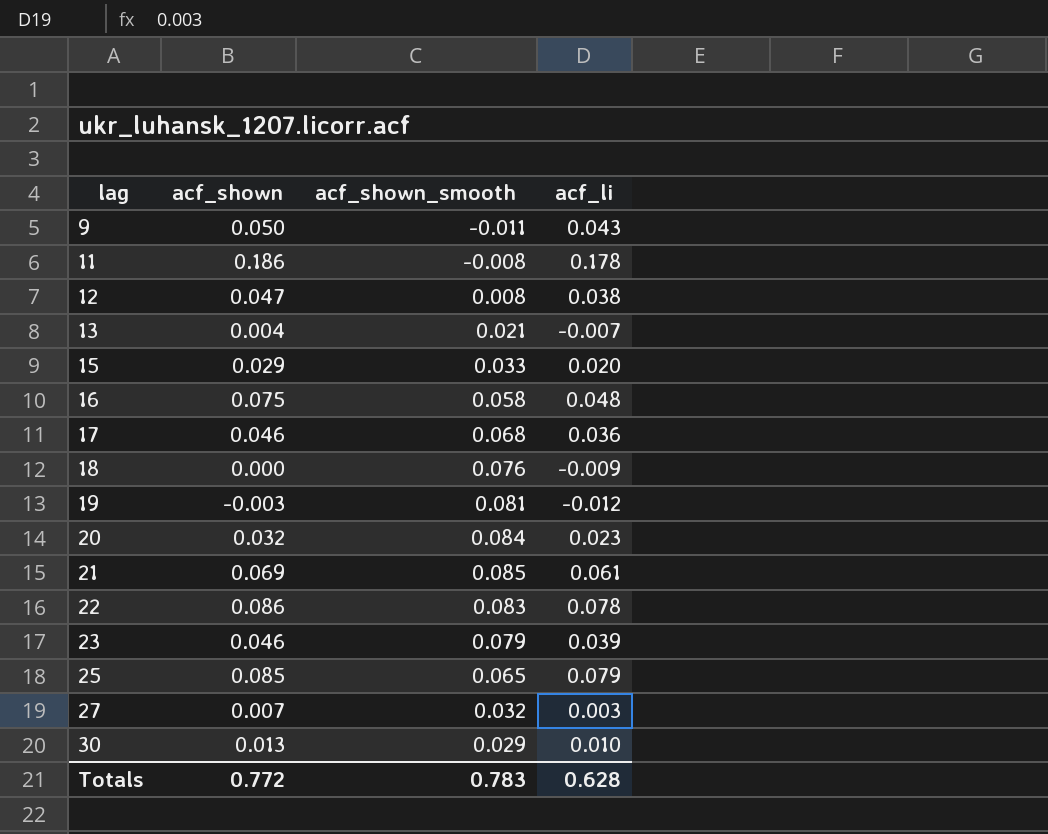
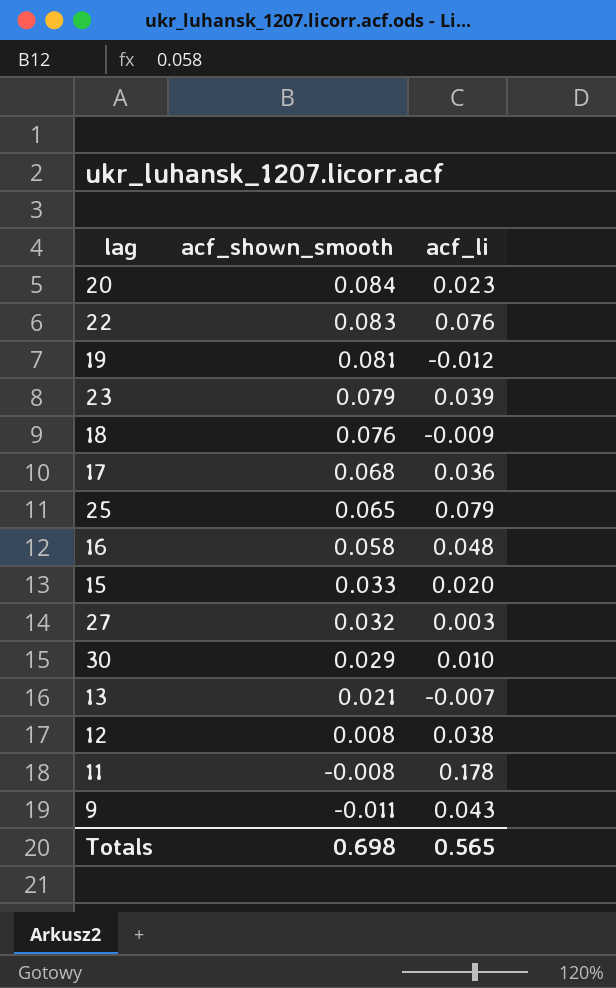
row order: lag ascending -> acf_shown_smooth descending
column acf_shown | position: 2 -> none
row 21: 0.069 | 0.085 | 0.061 -> none
22 | acf_li: 0.078 -> 0.076
Totals | acf_shown_smooth: 0.783 -> 0.698
Totals | acf_li: 0.628 -> 0.565

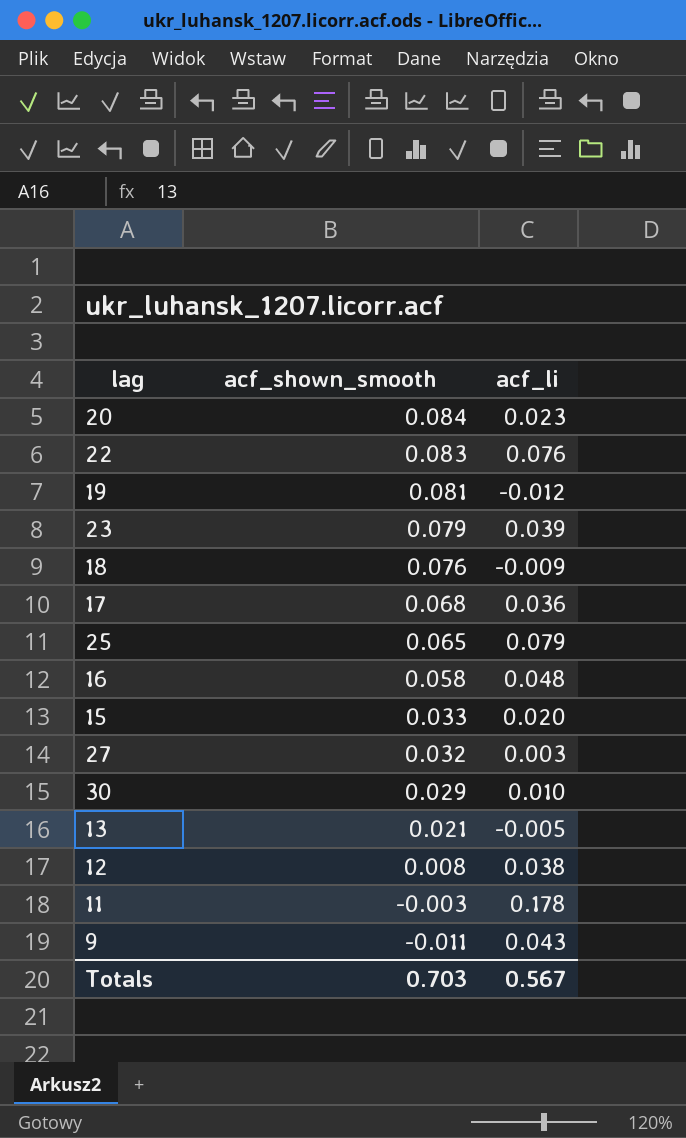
13 | acf_li: -0.007 -> -0.005
11 | acf_shown_smooth: -0.008 -> -0.003
Totals | acf_shown_smooth: 0.698 -> 0.703
Totals | acf_li: 0.565 -> 0.567

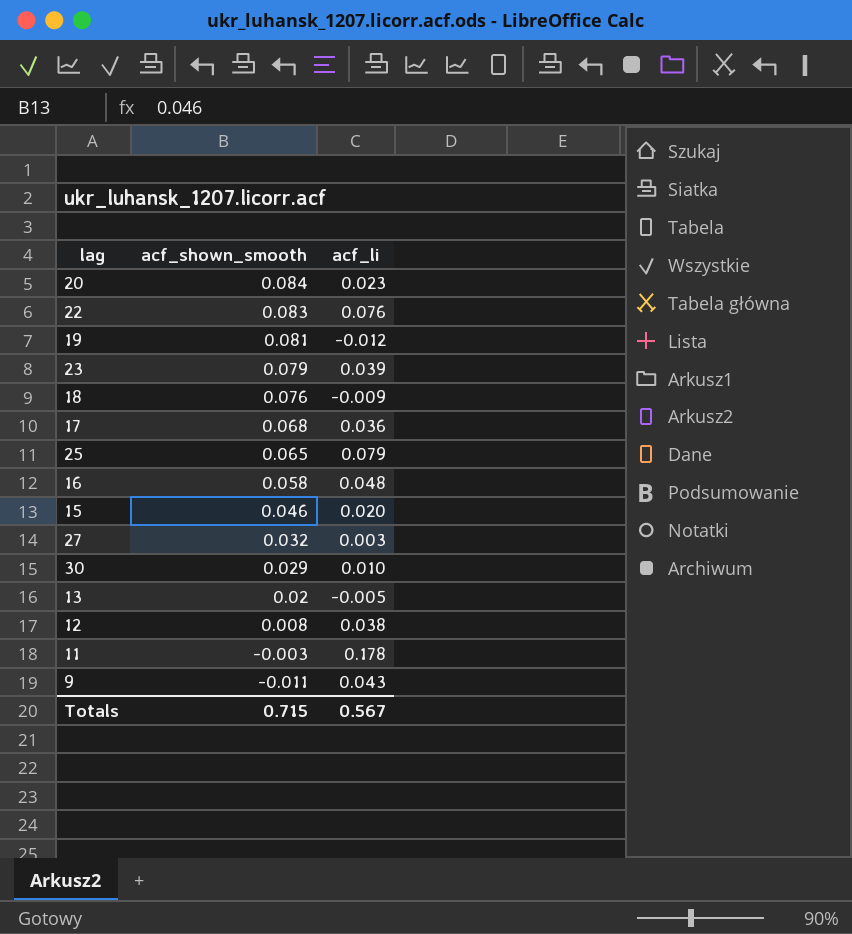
15 | acf_shown_smooth: 0.033 -> 0.046
13 | acf_shown_smooth: 0.021 -> 0.02
Totals | acf_shown_smooth: 0.703 -> 0.715

